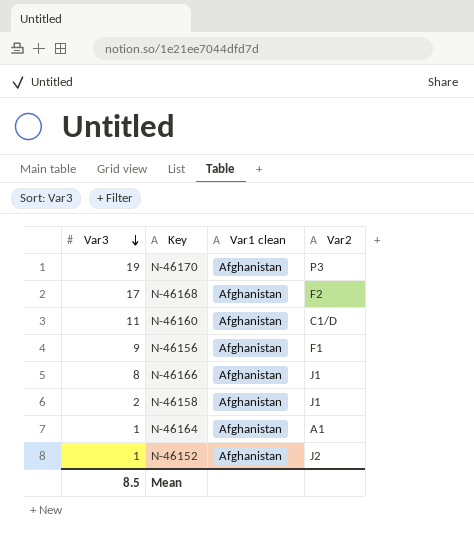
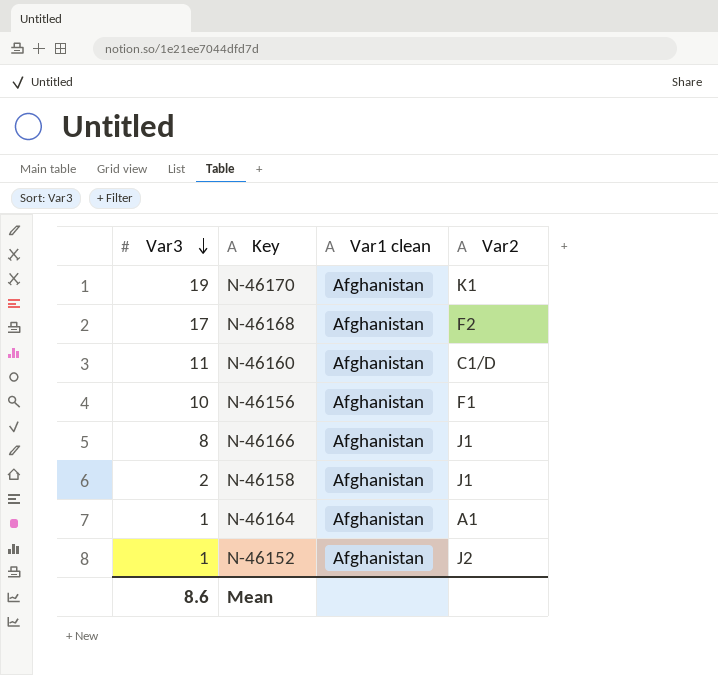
N-46170 | Var2: P3 -> K1
N-46156 | Var3: 9 -> 10
Mean | Var3: 8.5 -> 8.6

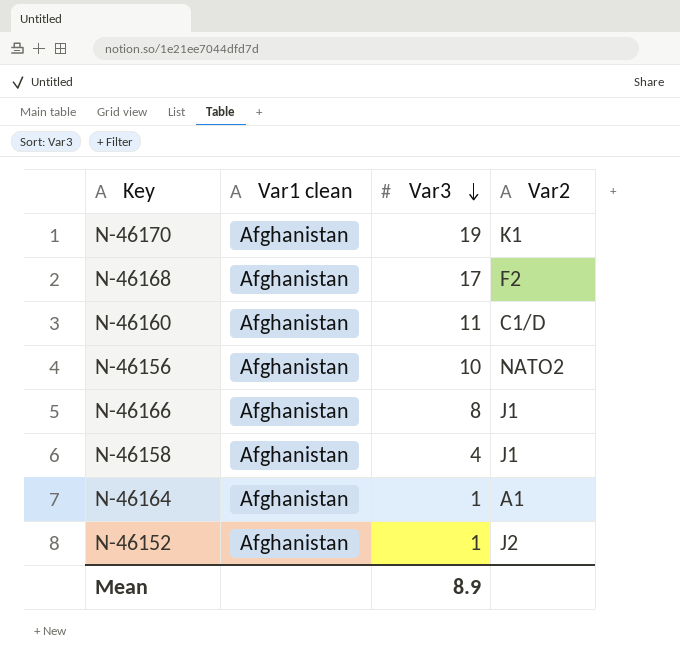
column Var3 | position: 1 -> 3
N-46156 | Var2: F1 -> NATO2
N-46158 | Var3: 2 -> 4
Mean | Var3: 8.6 -> 8.9

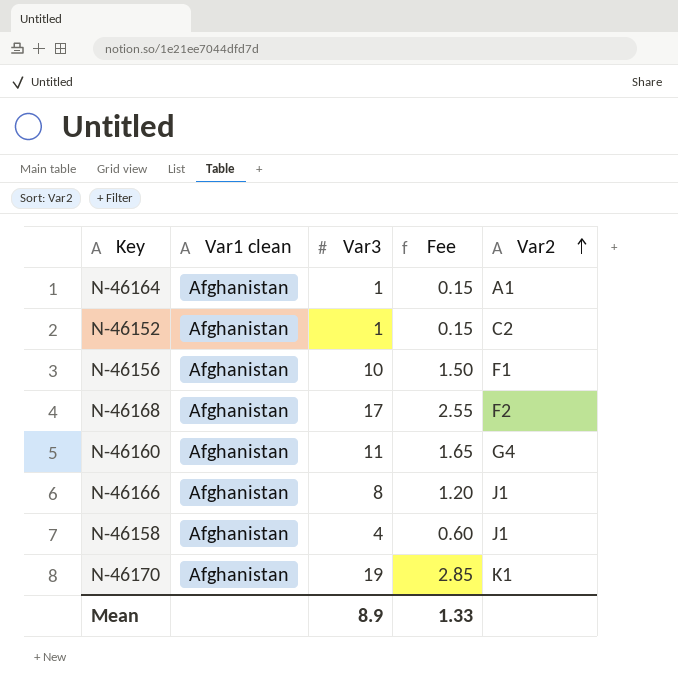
row order: Var3 descending -> Var2 ascending
column Fee | formula: none -> [Var3] * 0.15
N-46152 | Var2: J2 -> C2
N-46156 | Var2: NATO2 -> F1
N-46160 | Var2: C1/D -> G4

